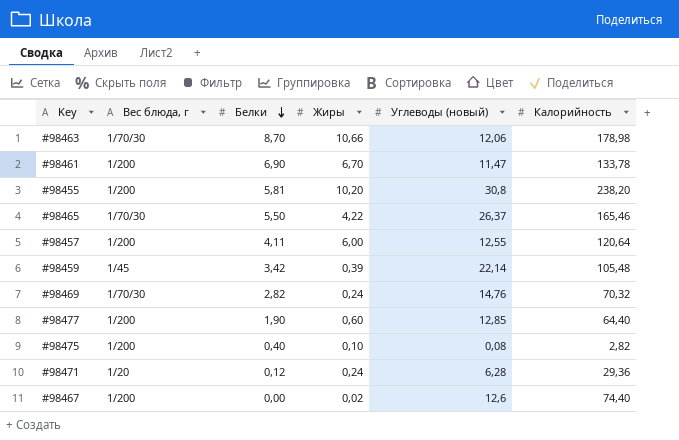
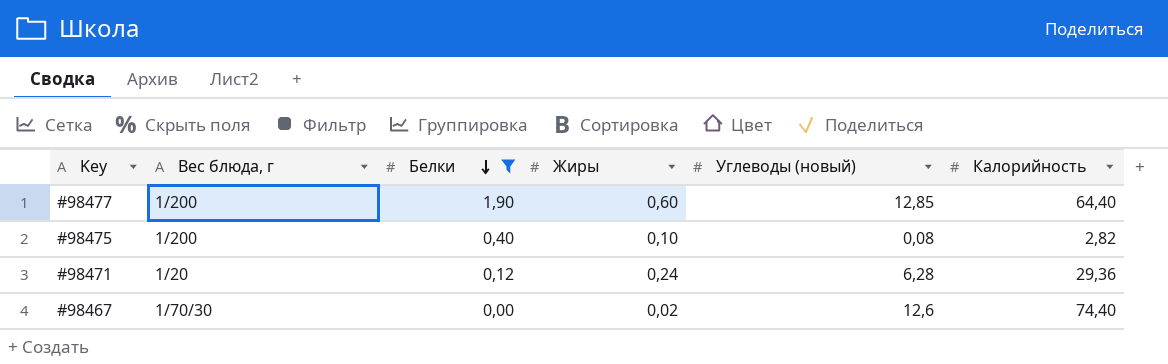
filter: none -> Белки <= 1,90
#98467 | Вес блюда, г: 1/200 -> 1/70/30

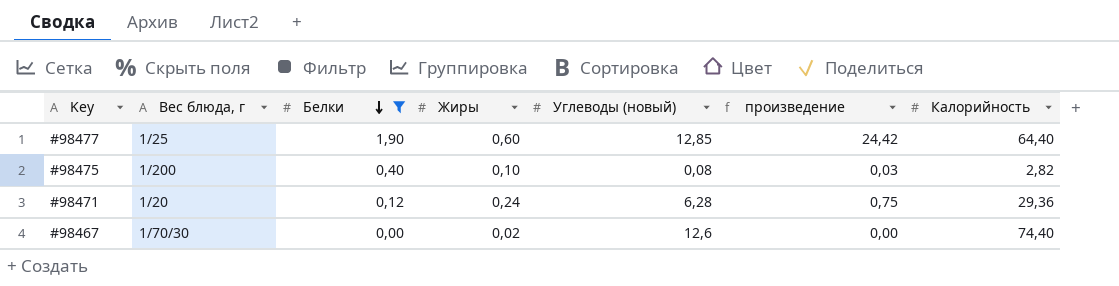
column произведение | formula: none -> [Белки] * [Углеводы (новый)]
#98477 | Вес блюда, г: 1/200 -> 1/25

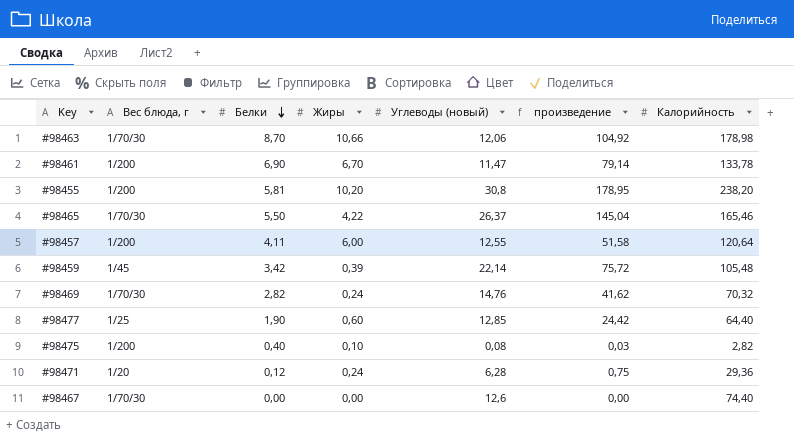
filter: Белки <= 1,90 -> none
#98467 | Жиры: 0,02 -> 0,00

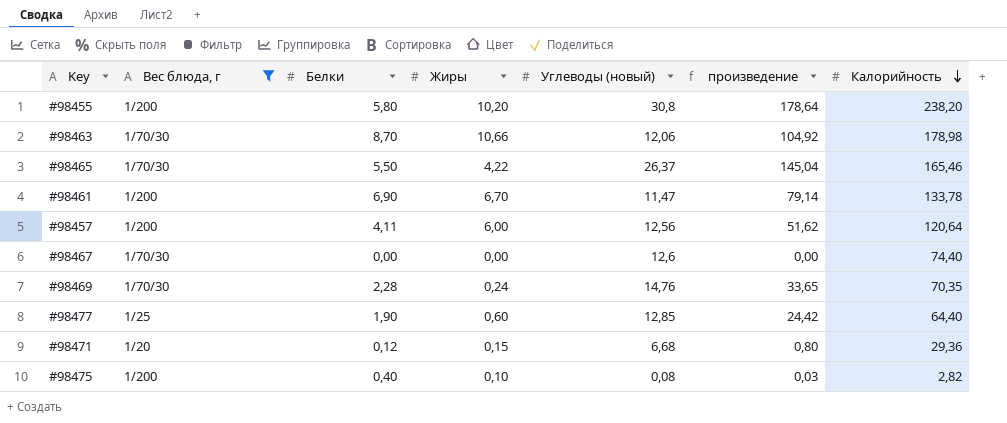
filter: none -> Вес блюда, г != 1/45
row order: Белки descending -> Калорийность descending
#98455 | Белки: 5,81 -> 5,80
#98455 | произведение: 178,95 -> 178,64
#98457 | Углеводы (новый): 12,55 -> 12,56
#98457 | произведение: 51,58 -> 51,62
#98469 | Белки: 2,82 -> 2,28
#98469 | произведение: 41,62 -> 33,65
#98469 | Калорийность: 70,32 -> 70,35
#98471 | Жиры: 0,24 -> 0,15
#98471 | Углеводы (новый): 6,28 -> 6,68
#98471 | произведение: 0,75 -> 0,80

